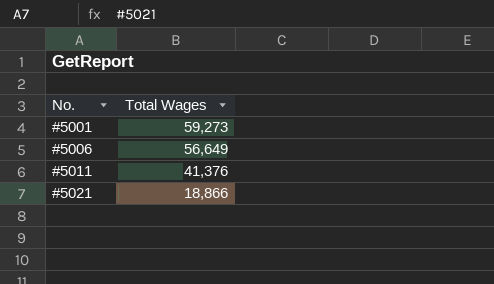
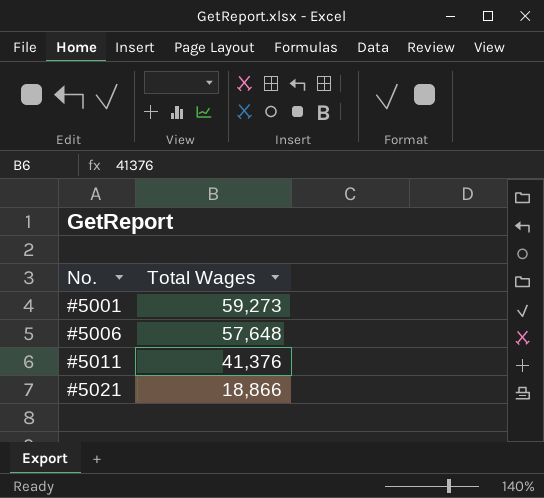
#5006 | Total Wages: 56,649 -> 57,648

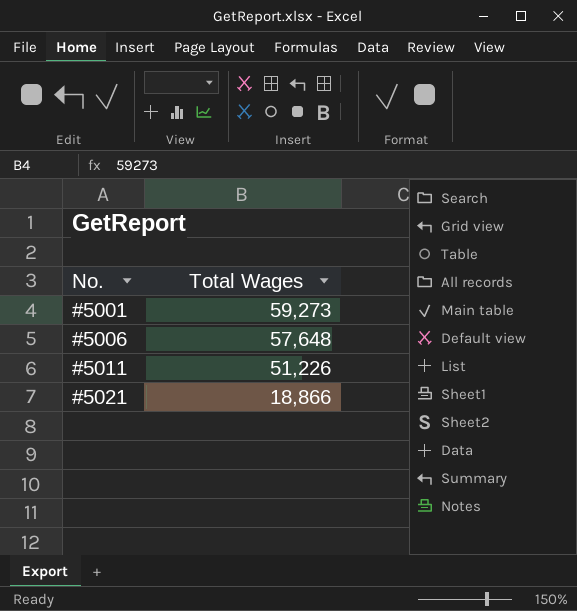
#5011 | Total Wages: 41,376 -> 51,226

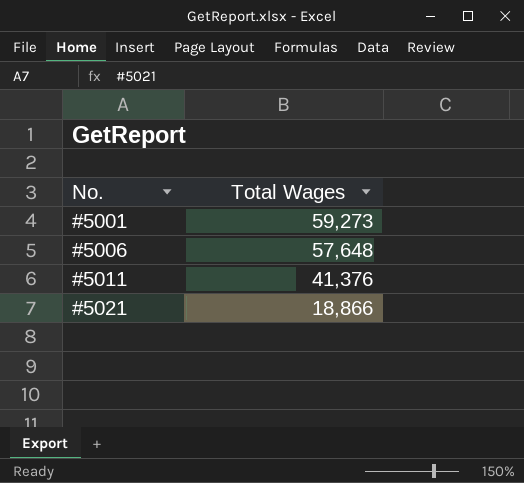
#5011 | Total Wages: 51,226 -> 41,376

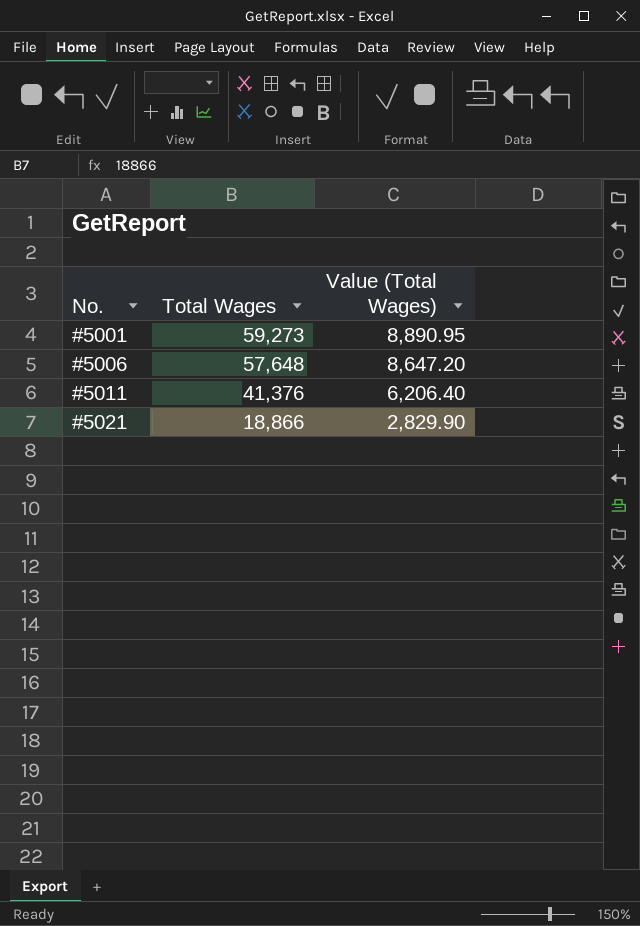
column Value (Total Wages) | formula: none -> [Total Wages] * 0.15

